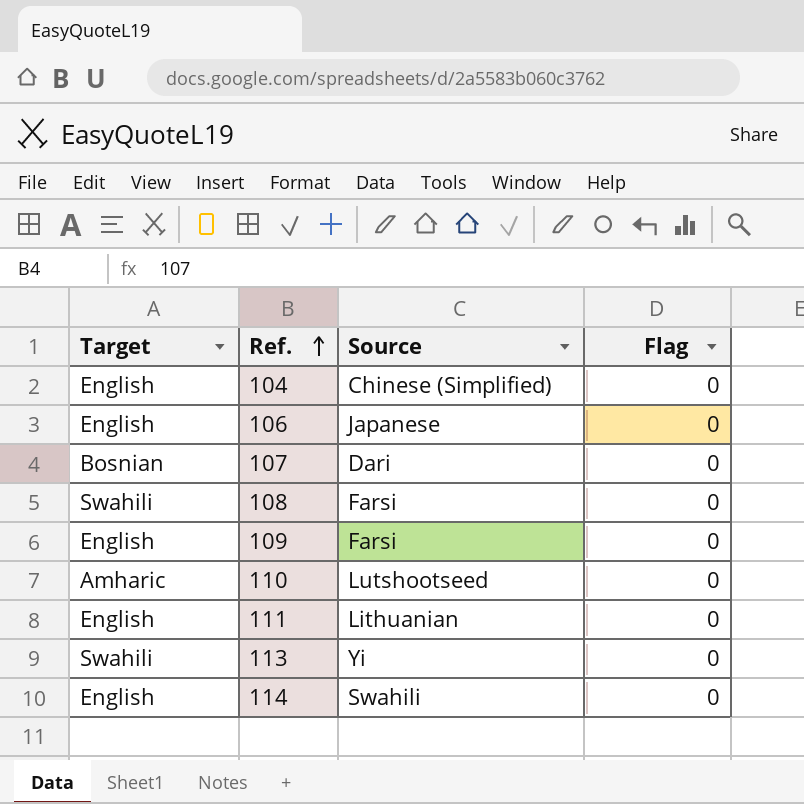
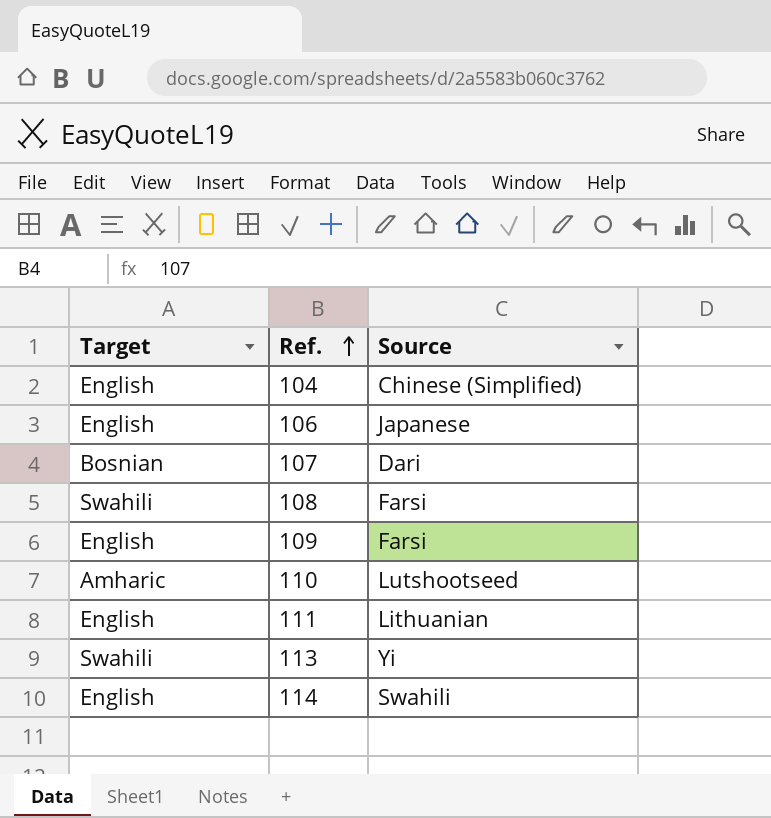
column Flag | position: 4 -> none

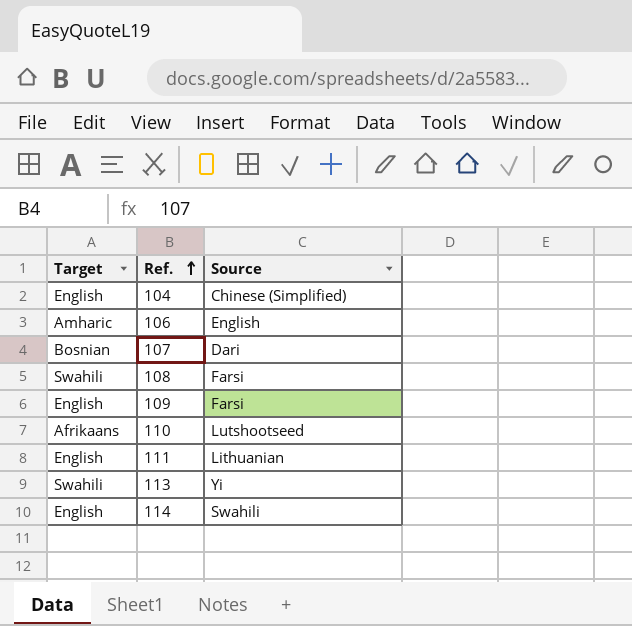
106 | Target: English -> Amharic
106 | Source: Japanese -> English
110 | Target: Amharic -> Afrikaans

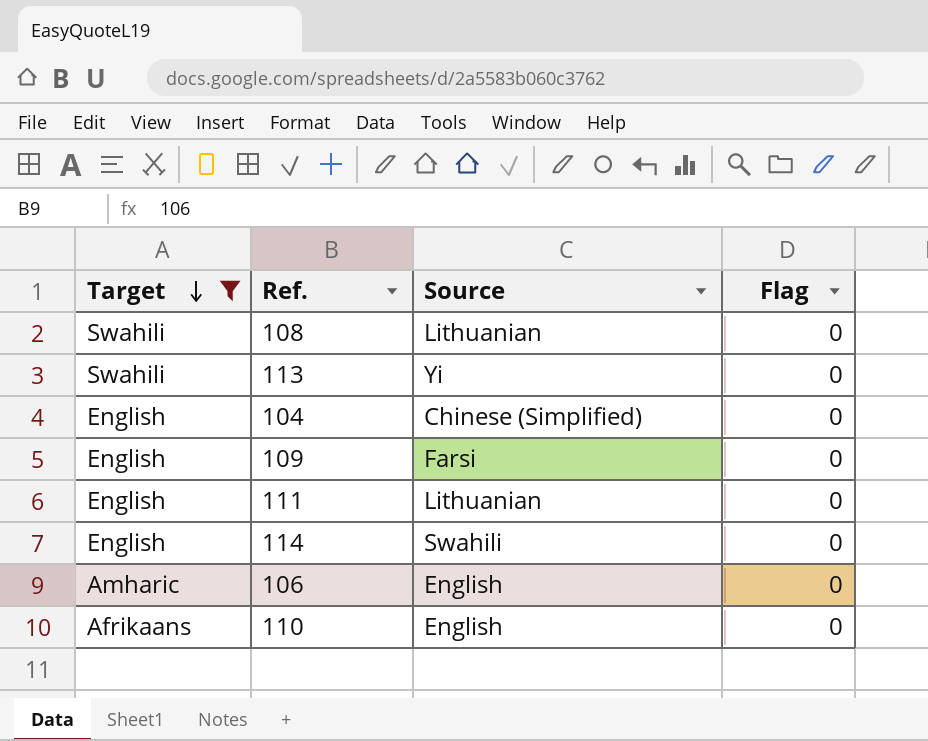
filter: none -> Target != Bosnian
row order: Ref. ascending -> Target descending
column Flag | position: none -> 4
108 | Source: Farsi -> Lithuanian
110 | Source: Lutshootseed -> English

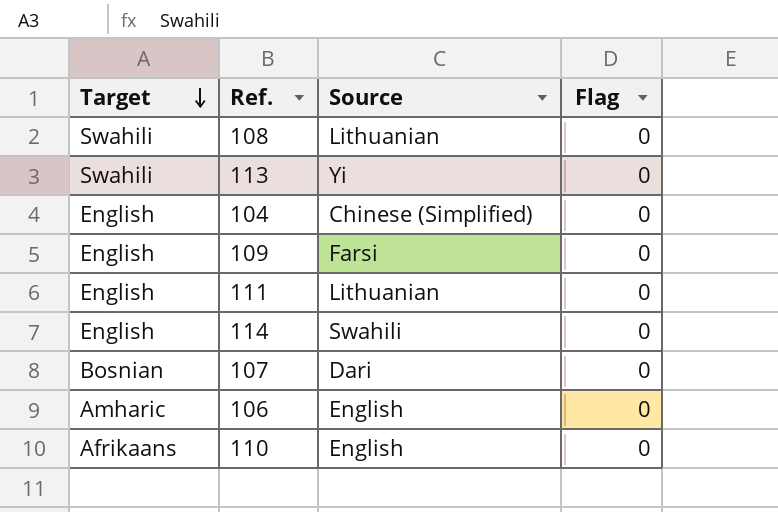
filter: Target != Bosnian -> none

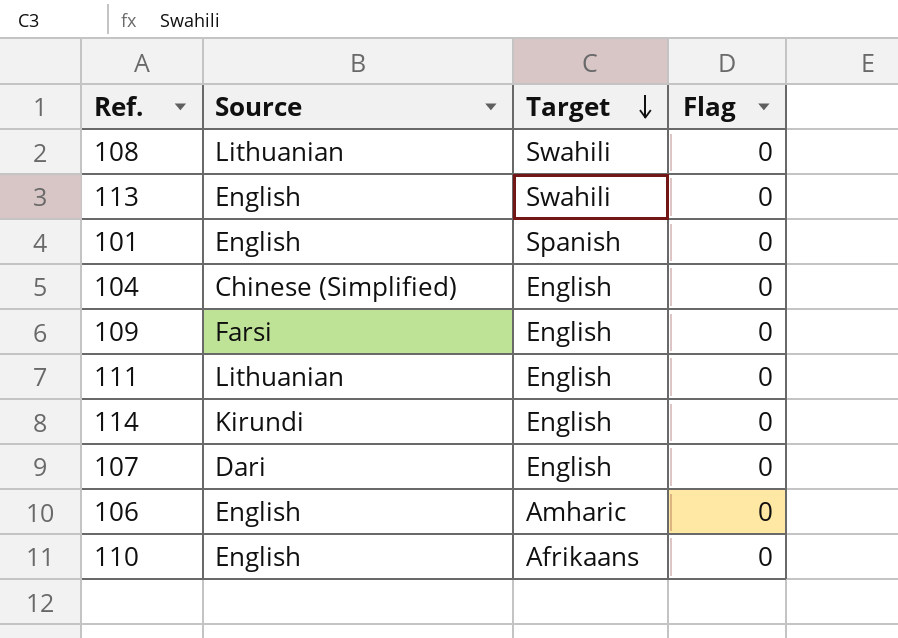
column Target | position: 1 -> 3
113 | Source: Yi -> English
row 101: none -> English | Spanish | 0
114 | Source: Swahili -> Kirundi
107 | Target: Bosnian -> English

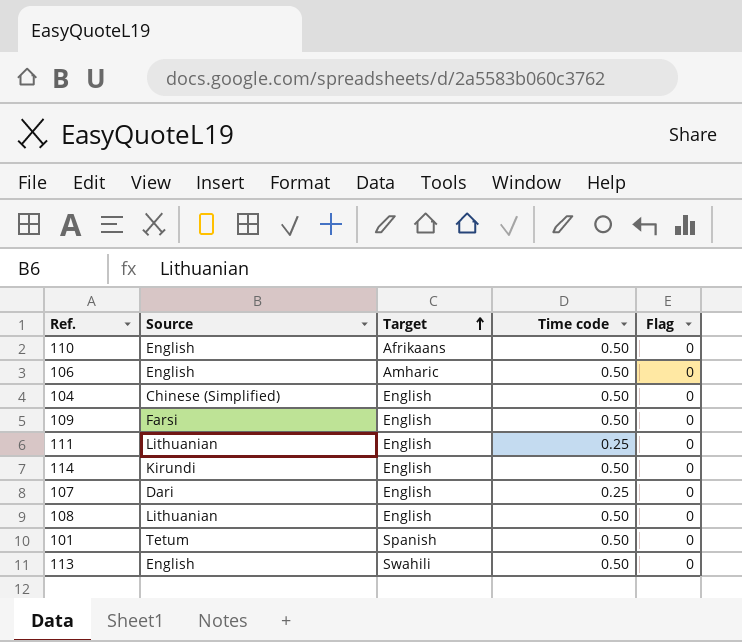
row order: Target descending -> Target ascending
column Time code | position: none -> 4
108 | Target: Swahili -> English
101 | Source: English -> Tetum

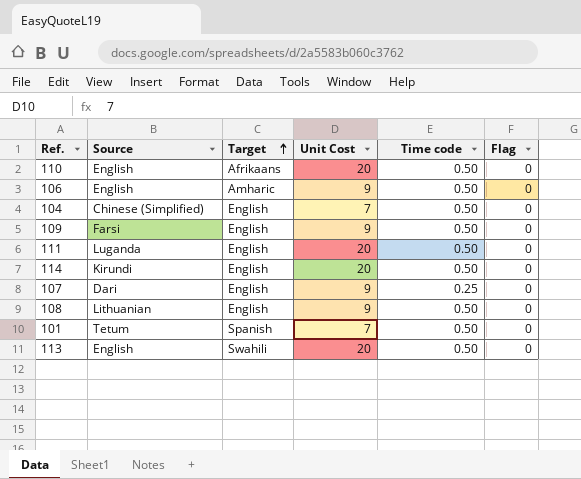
column Unit Cost | position: none -> 4
111 | Source: Lithuanian -> Luganda
111 | Time code: 0.25 -> 0.50

